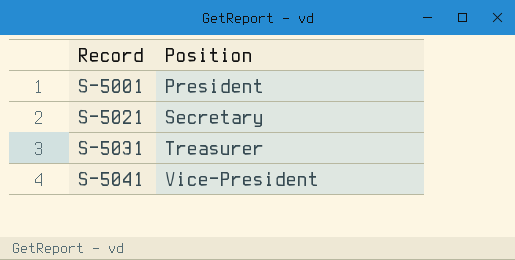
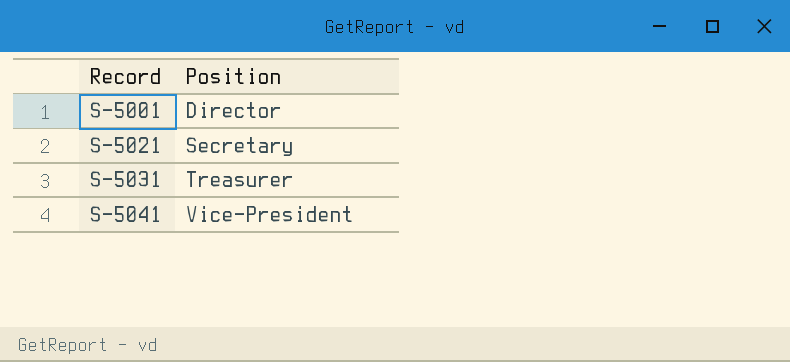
S-5001 | Position: President -> Director

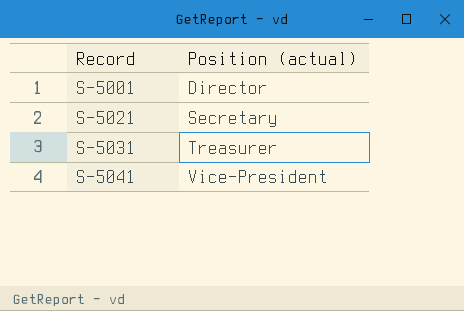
column name: Position -> Position (actual)

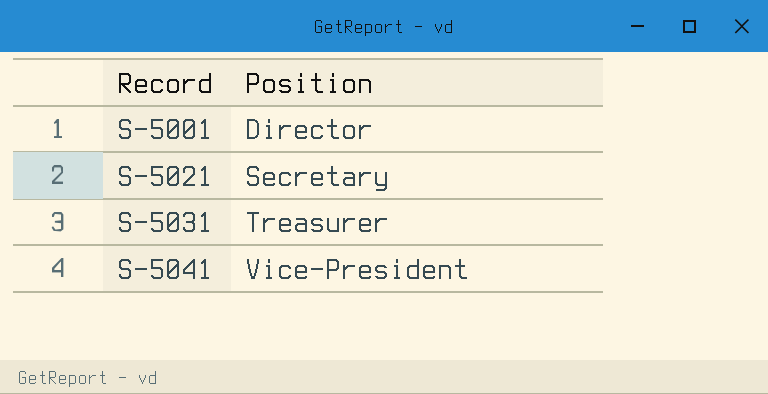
column name: Position (actual) -> Position

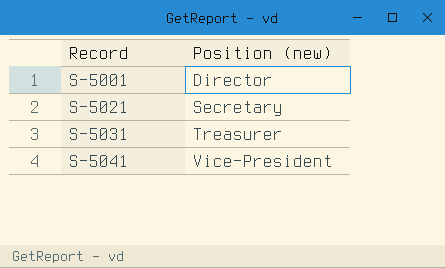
column name: Position -> Position (new)

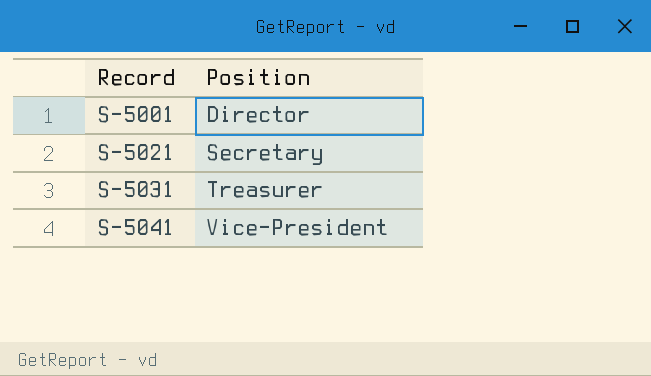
column name: Position (new) -> Position

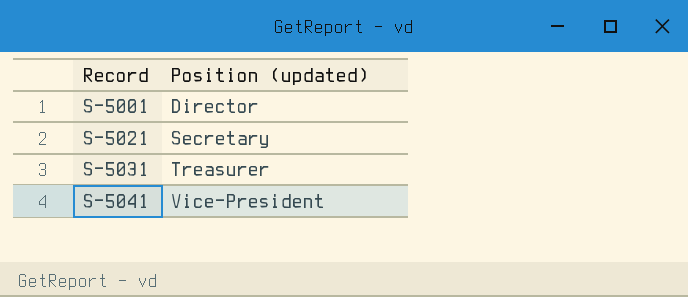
column name: Position -> Position (updated)

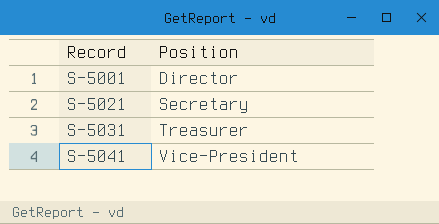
column name: Position (updated) -> Position

